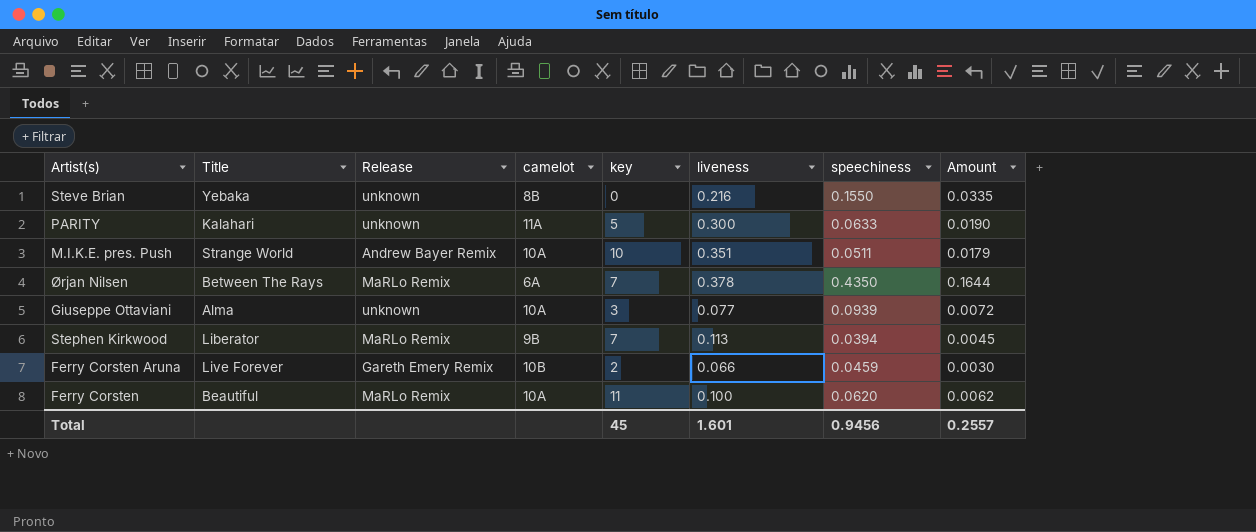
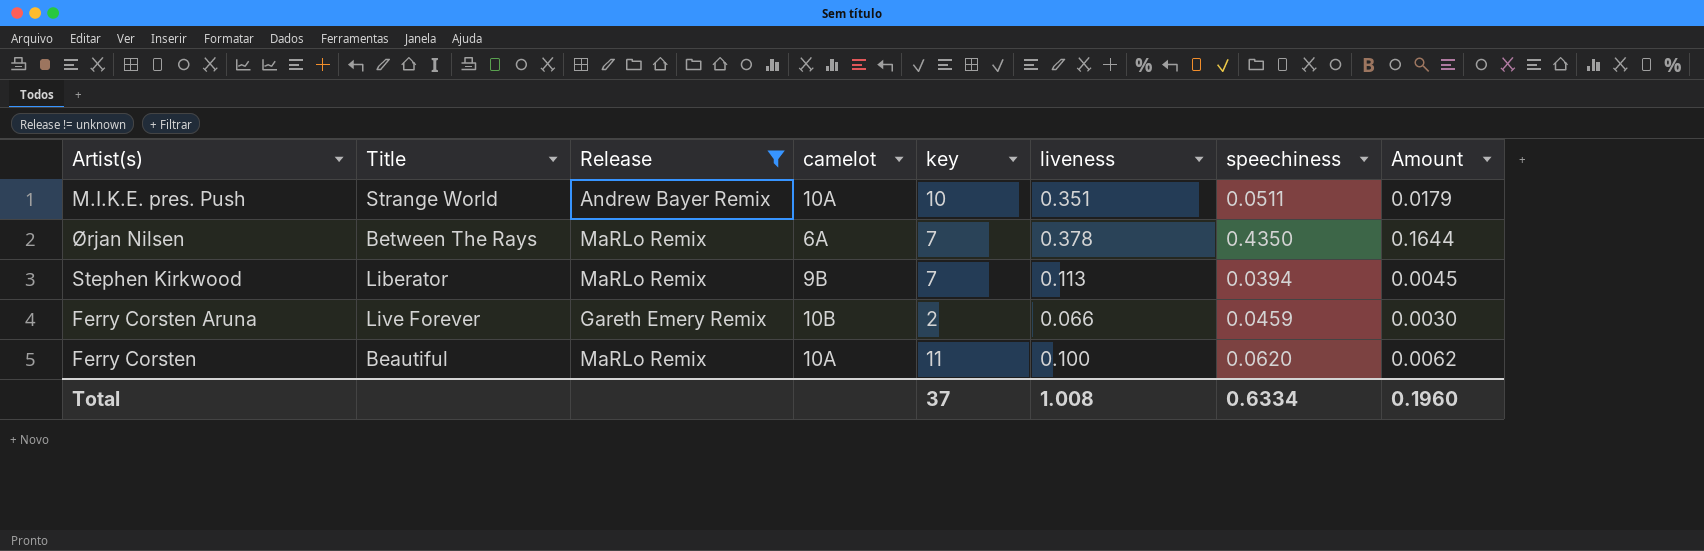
filter: none -> Release != unknown
Total | key: 45 -> 37
Total | liveness: 1.601 -> 1.008
Total | speechiness: 0.9456 -> 0.6334
Total | Amount: 0.2557 -> 0.1960

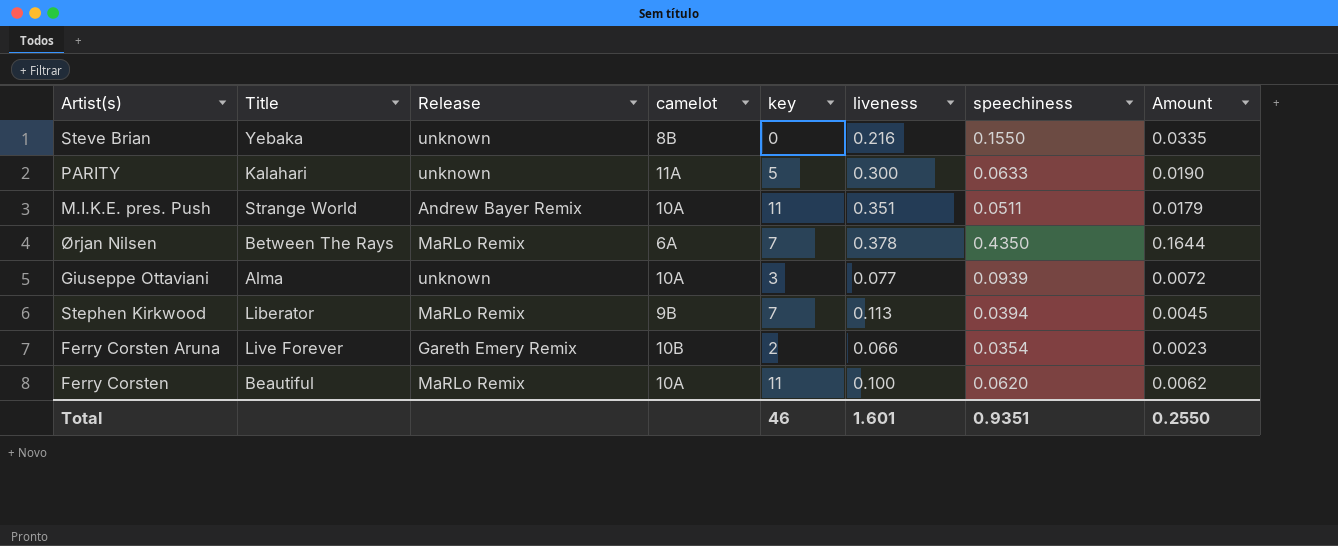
filter: Release != unknown -> none
M.I.K.E. pres. Push | key: 10 -> 11
Ferry Corsten Aruna | speechiness: 0.0459 -> 0.0354
Ferry Corsten Aruna | Amount: 0.0030 -> 0.0023
Total | key: 37 -> 46
Total | liveness: 1.008 -> 1.601
Total | speechiness: 0.6334 -> 0.9351
Total | Amount: 0.1960 -> 0.2550

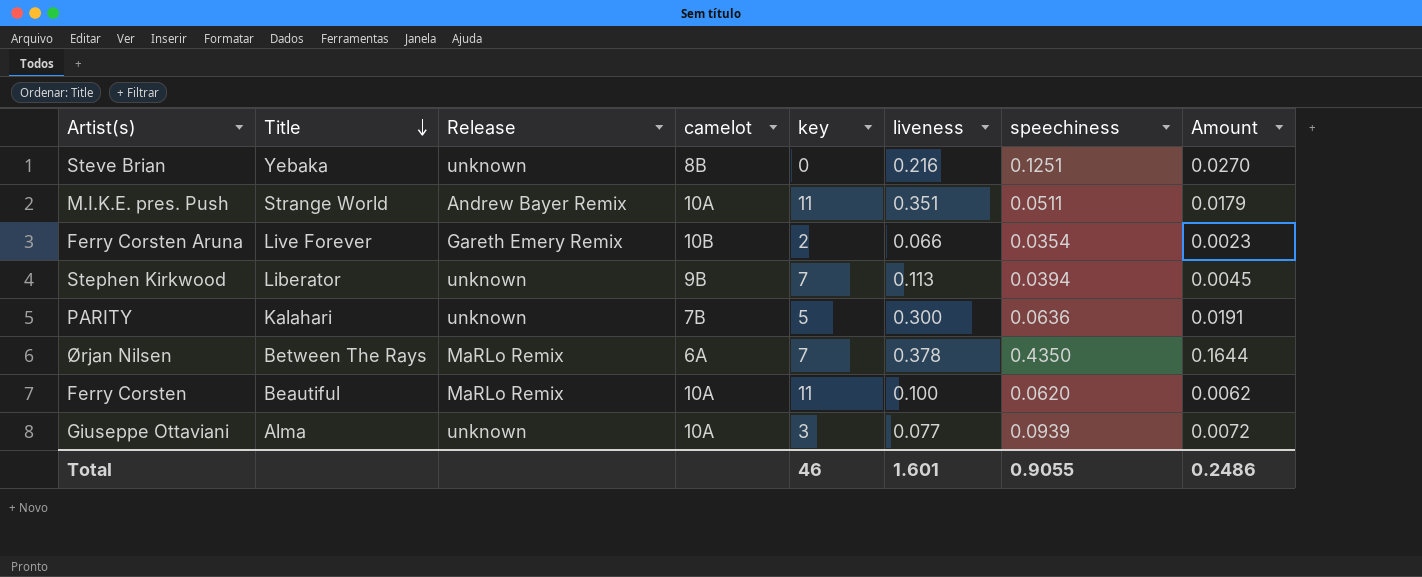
row order: none -> Title descending
Steve Brian | speechiness: 0.1550 -> 0.1251
Steve Brian | Amount: 0.0335 -> 0.0270
Stephen Kirkwood | Release: MaRLo Remix -> unknown
PARITY | camelot: 11A -> 7B
PARITY | speechiness: 0.0633 -> 0.0636
PARITY | Amount: 0.0190 -> 0.0191
Total | speechiness: 0.9351 -> 0.9055
Total | Amount: 0.2550 -> 0.2486

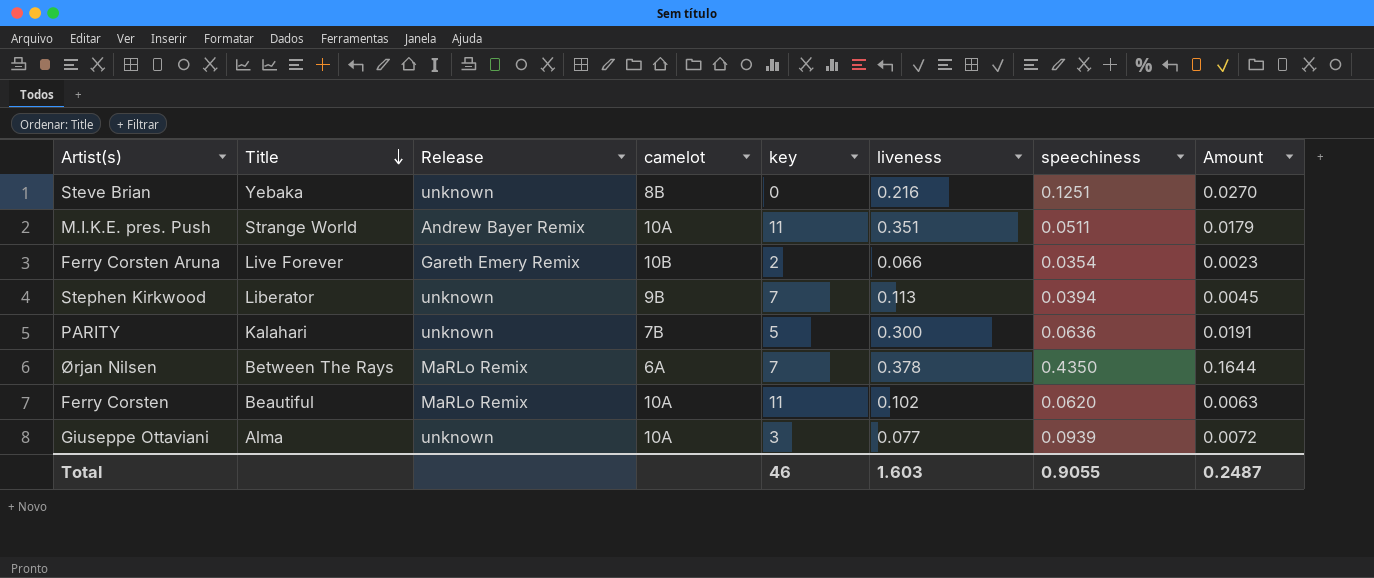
Ferry Corsten | liveness: 0.100 -> 0.102
Ferry Corsten | Amount: 0.0062 -> 0.0063
Total | liveness: 1.601 -> 1.603
Total | Amount: 0.2486 -> 0.2487

